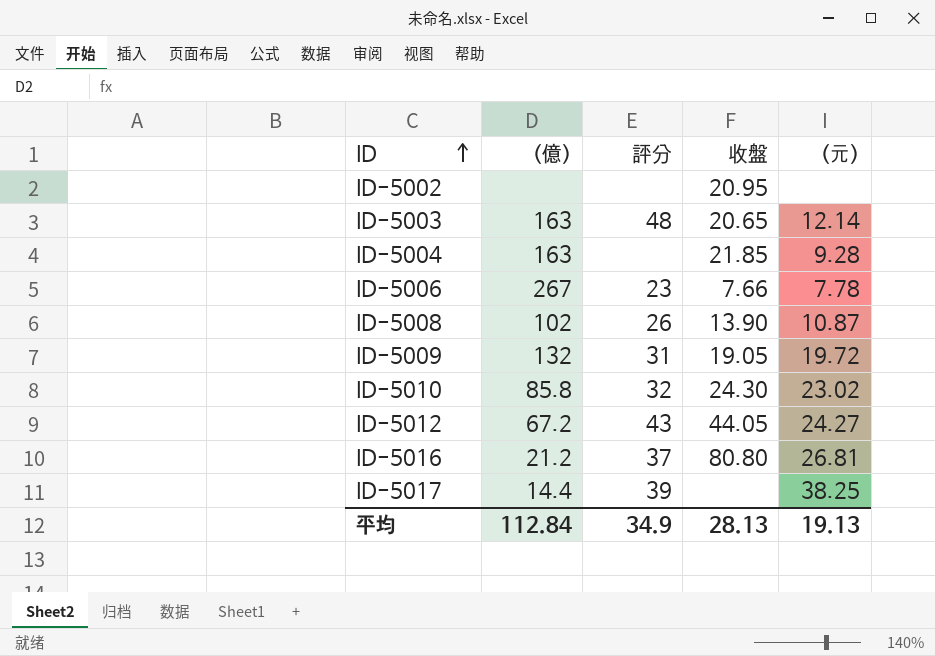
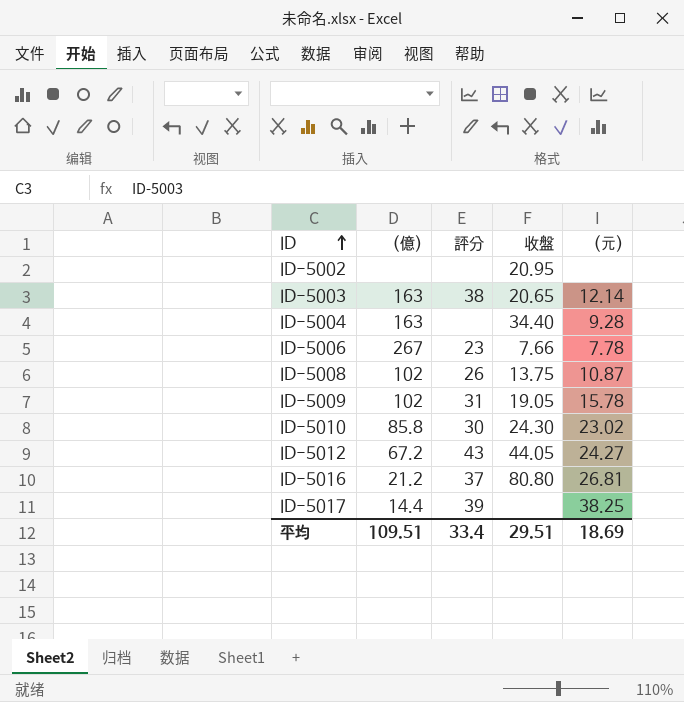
ID-5003 | 評分: 48 -> 38
ID-5004 | 收盤: 21.85 -> 34.40
ID-5008 | 收盤: 13.90 -> 13.75
ID-5009 | (億): 132 -> 102
ID-5009 | (元): 19.72 -> 15.78
ID-5010 | 評分: 32 -> 30
平均 | (億): 112.84 -> 109.51
平均 | 評分: 34.9 -> 33.4
平均 | 收盤: 28.13 -> 29.51
平均 | (元): 19.13 -> 18.69

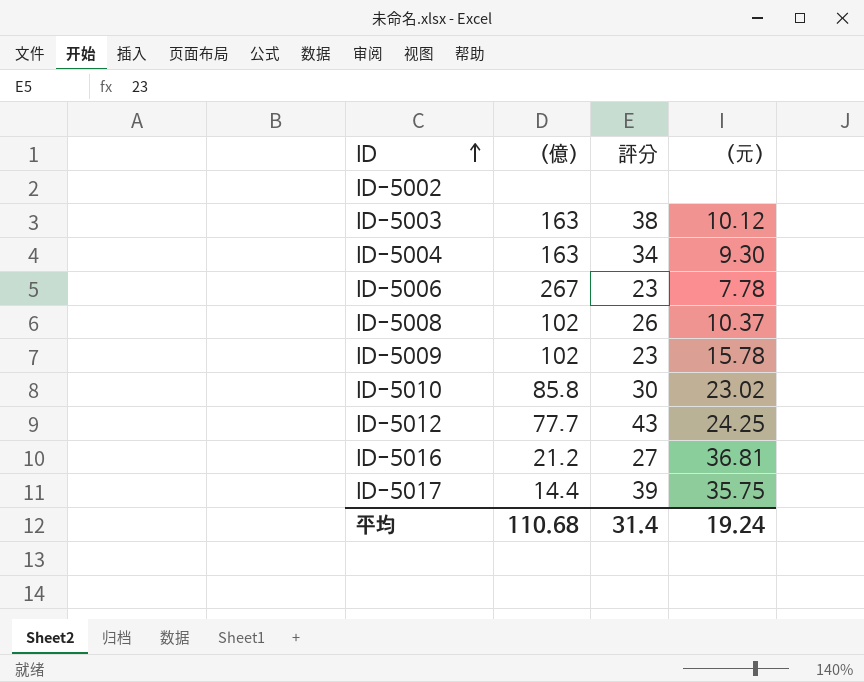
column 收盤 | position: 4 -> none
ID-5003 | (元): 12.14 -> 10.12
ID-5004 | 評分: none -> 34
ID-5004 | (元): 9.28 -> 9.30
ID-5008 | (元): 10.87 -> 10.37
ID-5009 | 評分: 31 -> 23
ID-5012 | (億): 67.2 -> 77.7
ID-5012 | (元): 24.27 -> 24.25
ID-5016 | 評分: 37 -> 27
ID-5016 | (元): 26.81 -> 36.81
ID-5017 | (元): 38.25 -> 35.75
平均 | (億): 109.51 -> 110.68
平均 | 評分: 33.4 -> 31.4
平均 | (元): 18.69 -> 19.24

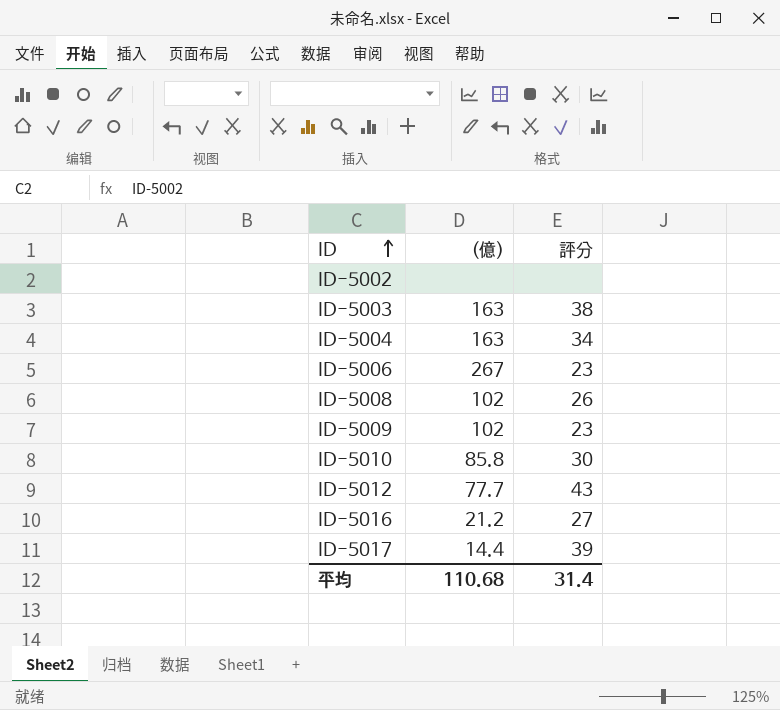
column (元) | position: 4 -> none

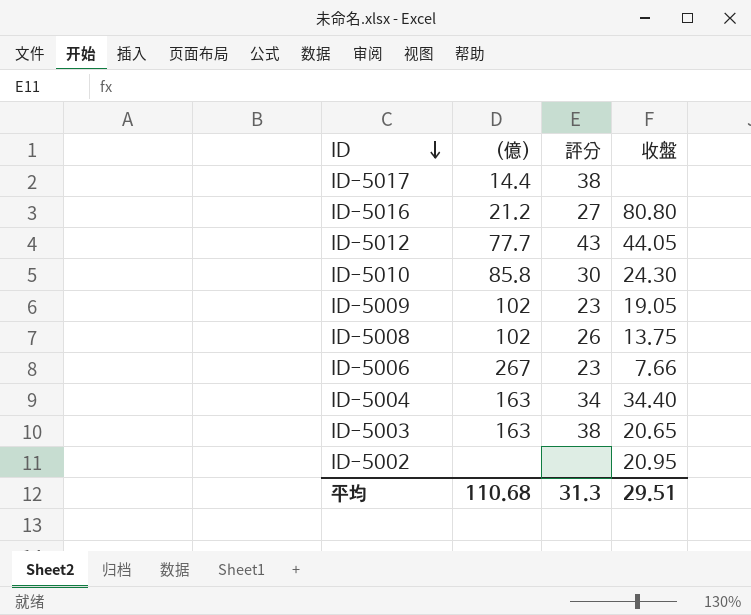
row order: ID ascending -> ID descending
column 收盤 | position: none -> 4
ID-5017 | 評分: 39 -> 38
平均 | 評分: 31.4 -> 31.3

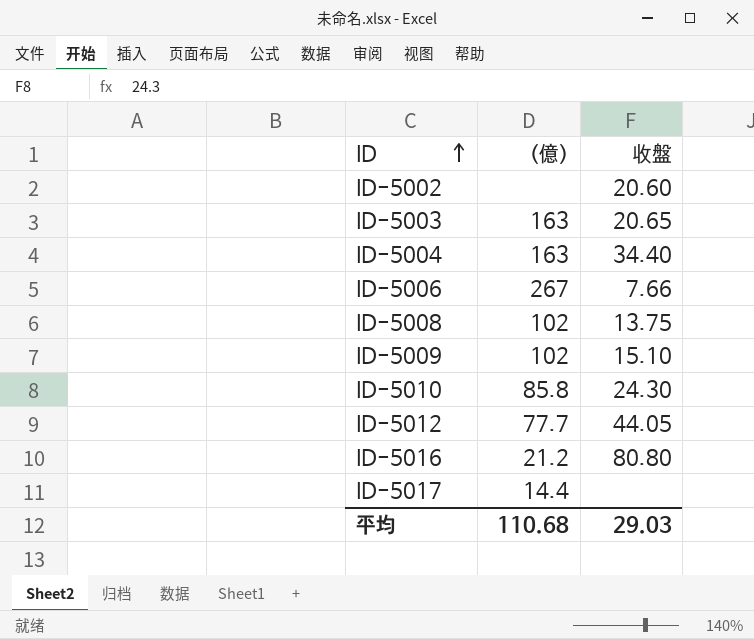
row order: ID descending -> ID ascending
column 評分 | position: 3 -> none
ID-5002 | 收盤: 20.95 -> 20.60
ID-5009 | 收盤: 19.05 -> 15.10
平均 | 收盤: 29.51 -> 29.03

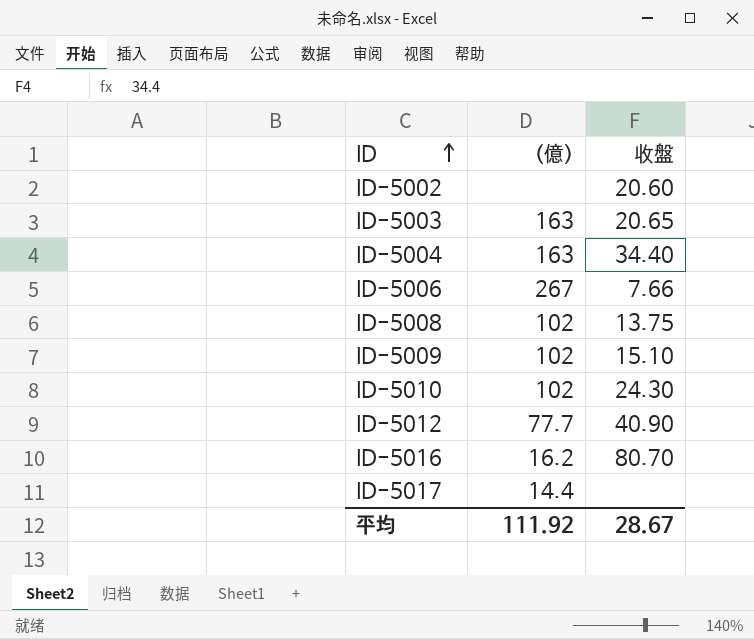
ID-5010 | (億): 85.8 -> 102
ID-5012 | 收盤: 44.05 -> 40.90
ID-5016 | (億): 21.2 -> 16.2
ID-5016 | 收盤: 80.80 -> 80.70
平均 | (億): 110.68 -> 111.92
平均 | 收盤: 29.03 -> 28.67

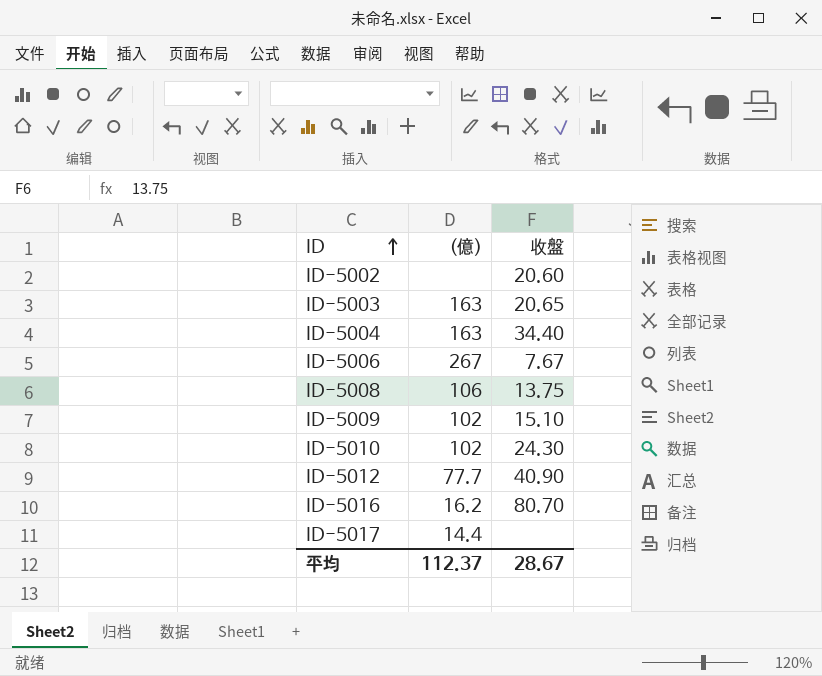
ID-5006 | 收盤: 7.66 -> 7.67
ID-5008 | (億): 102 -> 106
平均 | (億): 111.92 -> 112.37

